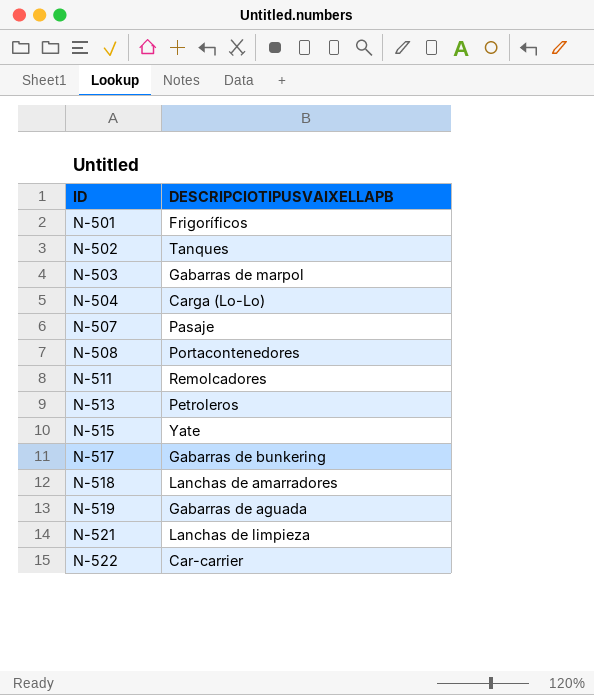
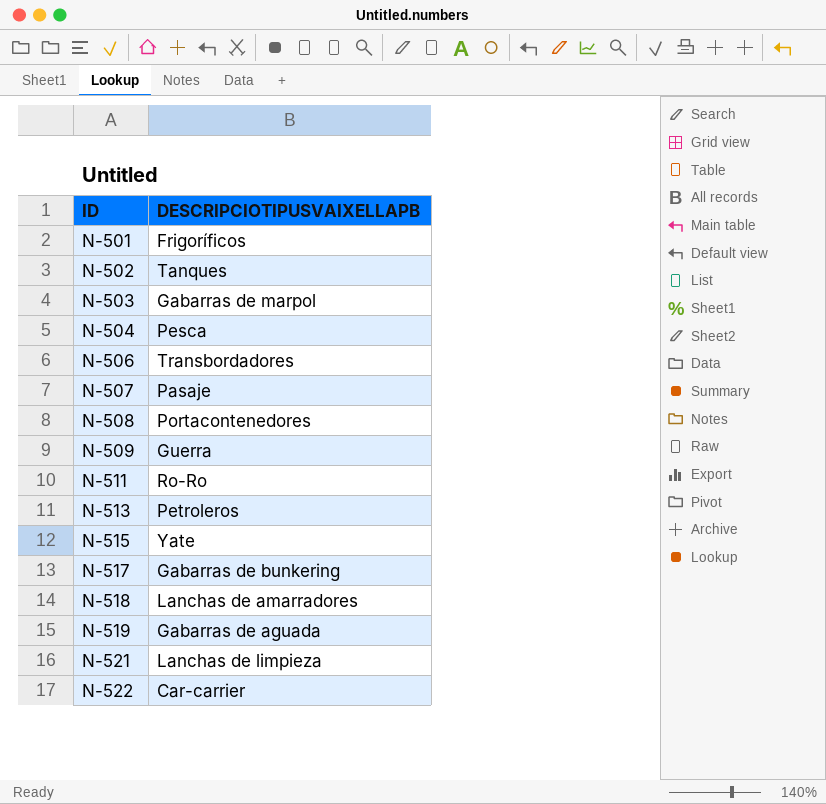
N-504 | DESCRIPCIOTIPUSVAIXELLAPB: Carga (Lo-Lo) -> Pesca
row N-506: none -> Transbordadores
row N-509: none -> Guerra
N-511 | DESCRIPCIOTIPUSVAIXELLAPB: Remolcadores -> Ro-Ro

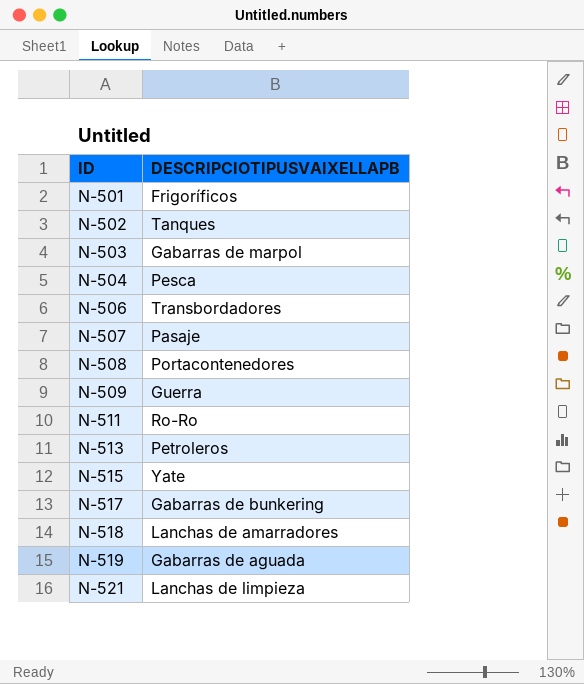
row N-522: Car-carrier -> none

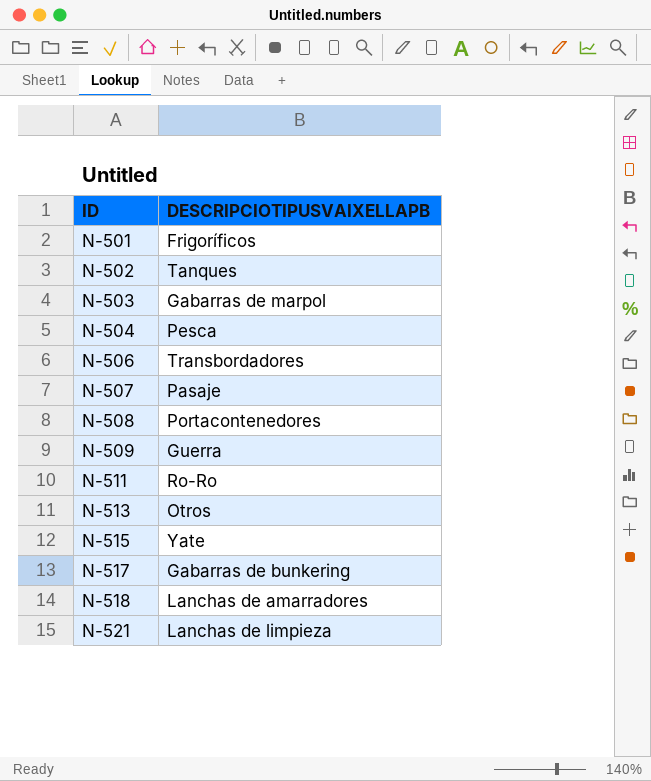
row N-519: Gabarras de aguada -> none
N-513 | DESCRIPCIOTIPUSVAIXELLAPB: Petroleros -> Otros

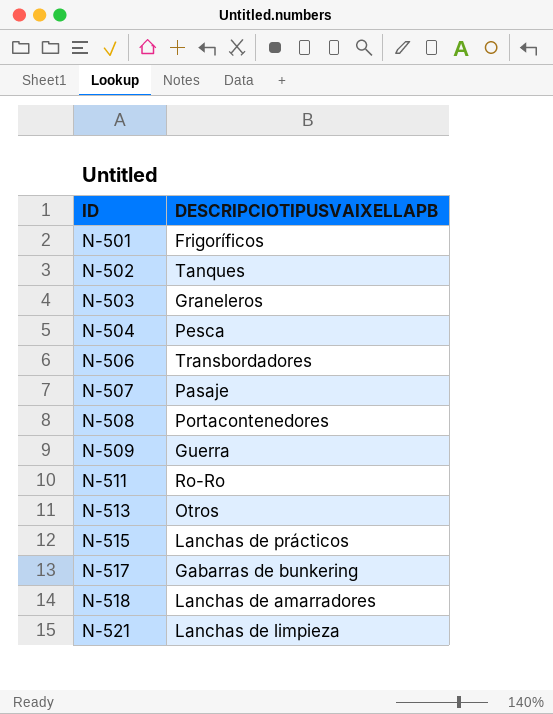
N-503 | DESCRIPCIOTIPUSVAIXELLAPB: Gabarras de marpol -> Graneleros
N-515 | DESCRIPCIOTIPUSVAIXELLAPB: Yate -> Lanchas de prácticos

